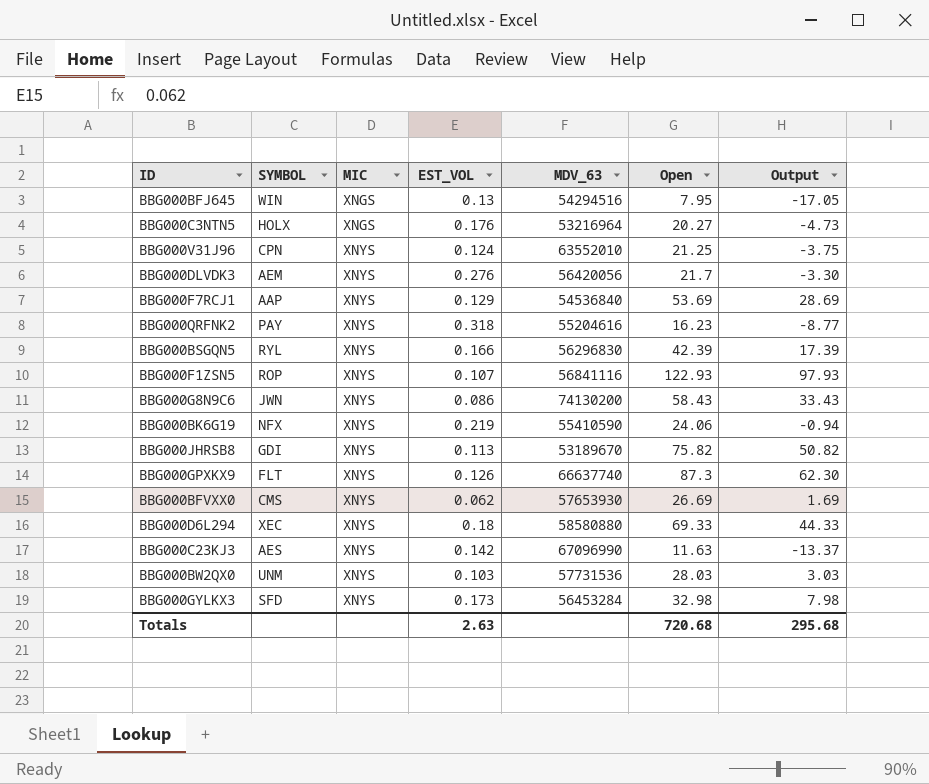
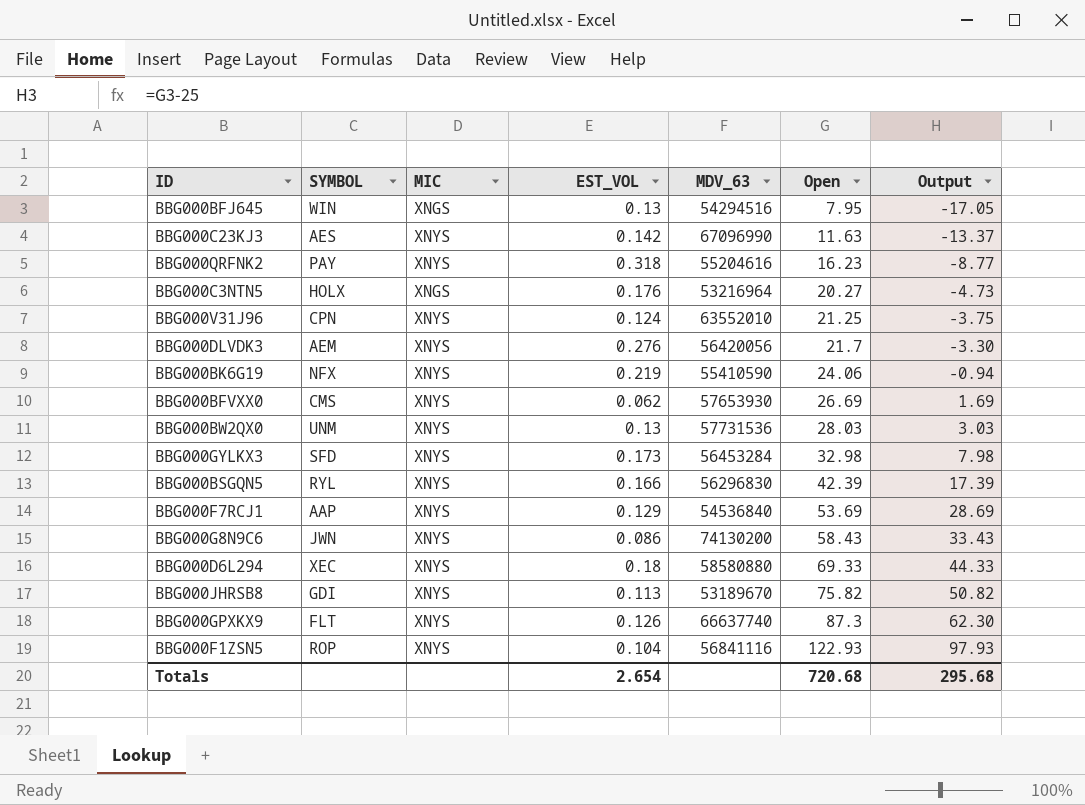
row order: MIC ascending -> Open ascending
BBG000BW2QX0 | EST_VOL: 0.103 -> 0.13
BBG000F1ZSN5 | EST_VOL: 0.107 -> 0.104
Totals | EST_VOL: 2.63 -> 2.654

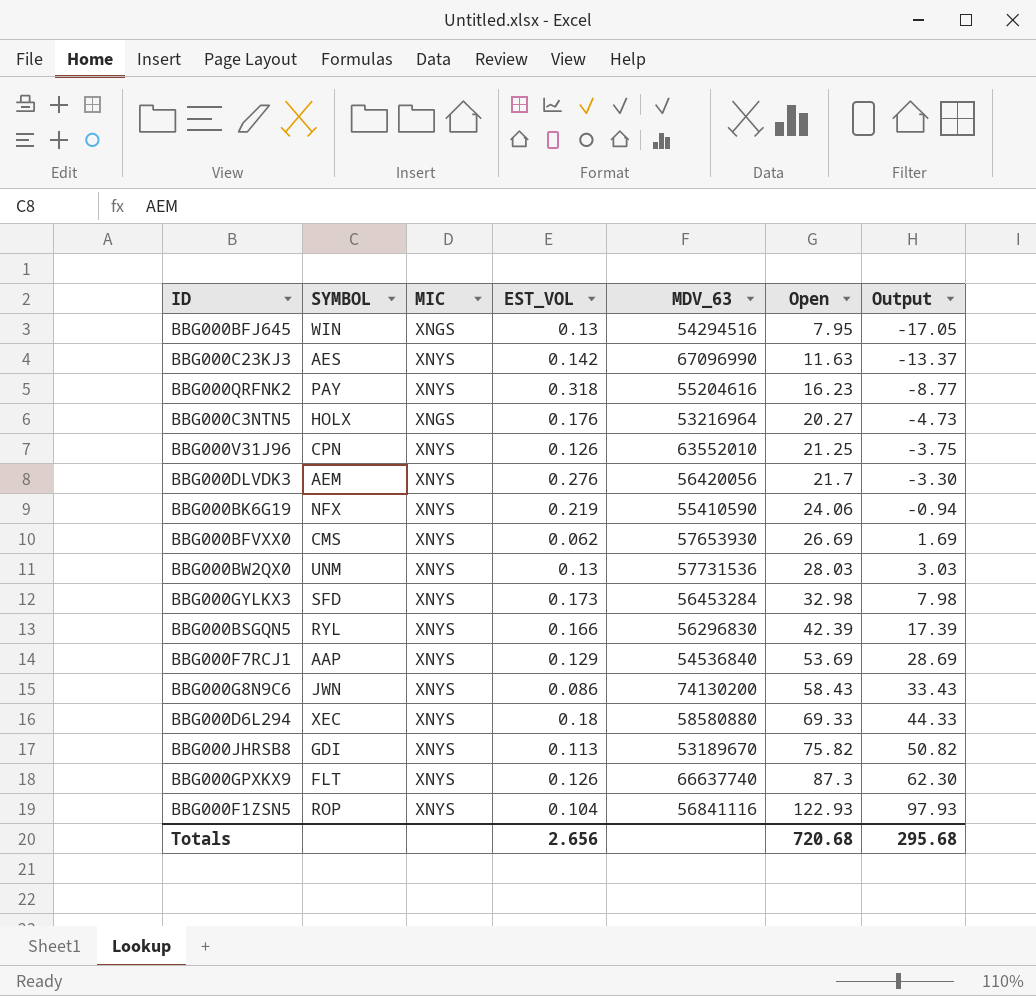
BBG000V31J96 | EST_VOL: 0.124 -> 0.126
Totals | EST_VOL: 2.654 -> 2.656

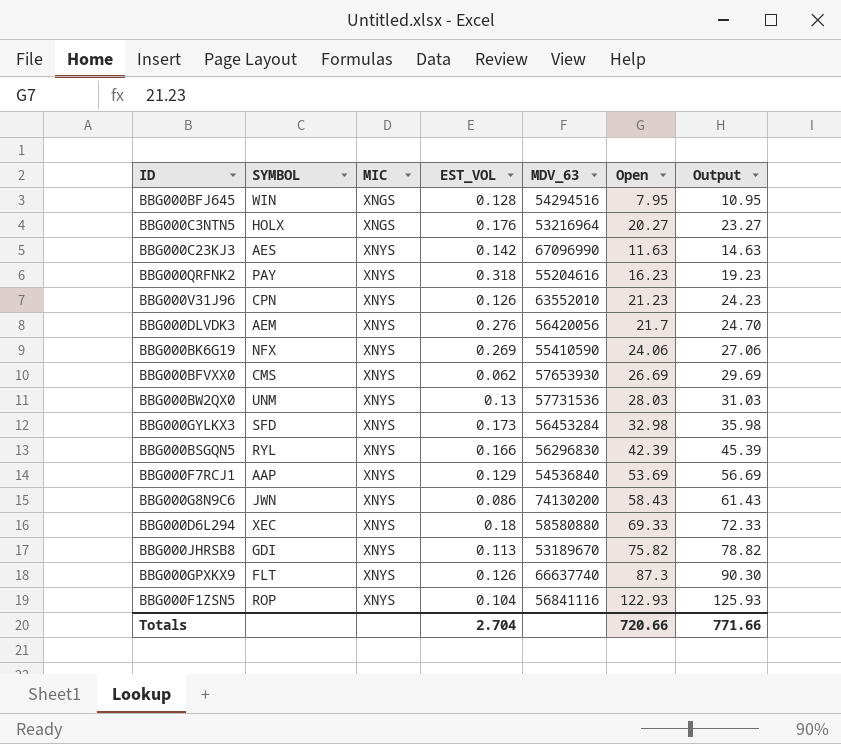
row order: Open ascending -> MIC ascending
column Output | formula: [Open] - 25 -> [Open] + 3
BBG000BFJ645 | EST_VOL: 0.13 -> 0.128
BBG000V31J96 | Open: 21.25 -> 21.23
BBG000BK6G19 | EST_VOL: 0.219 -> 0.269
Totals | EST_VOL: 2.656 -> 2.704
Totals | Open: 720.68 -> 720.66
Totals | Output: 295.68 -> 771.66

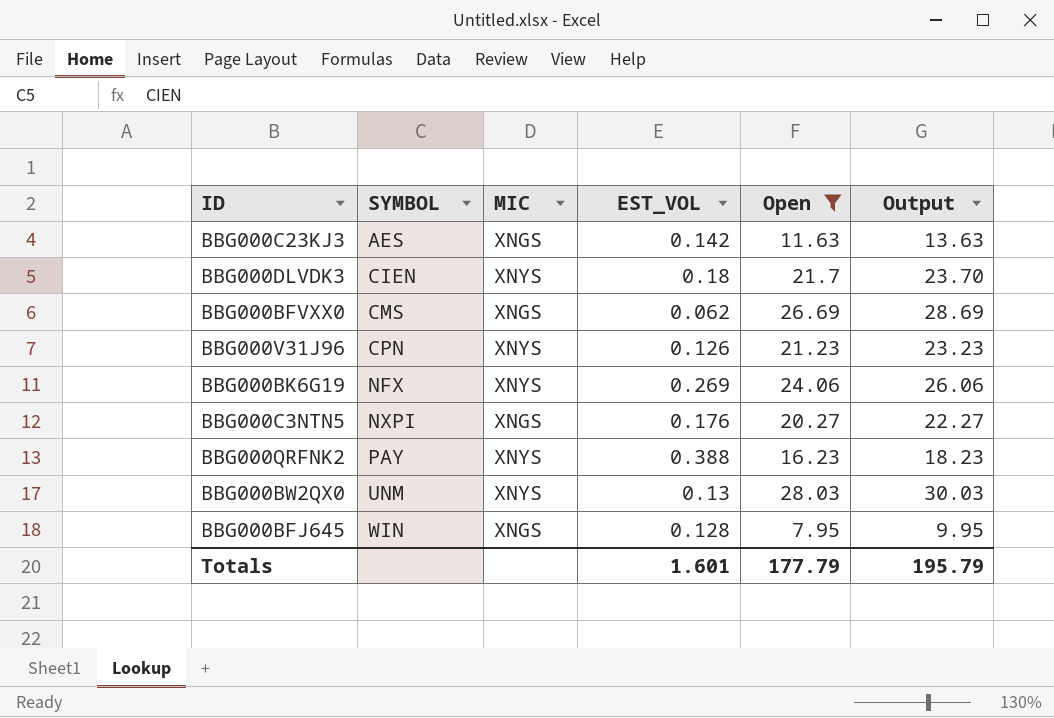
filter: none -> Open <= 28.03
row order: MIC ascending -> SYMBOL ascending
column MDV_63 | position: 5 -> none
column Output | formula: [Open] + 3 -> [Open] + 2
BBG000C23KJ3 | MIC: XNYS -> XNGS
BBG000DLVDK3 | SYMBOL: AEM -> CIEN
BBG000DLVDK3 | EST_VOL: 0.276 -> 0.18
BBG000BFVXX0 | MIC: XNYS -> XNGS
BBG000C3NTN5 | SYMBOL: HOLX -> NXPI
BBG000QRFNK2 | EST_VOL: 0.318 -> 0.388
Totals | EST_VOL: 2.704 -> 1.601
Totals | Open: 720.66 -> 177.79
Totals | Output: 771.66 -> 195.79

